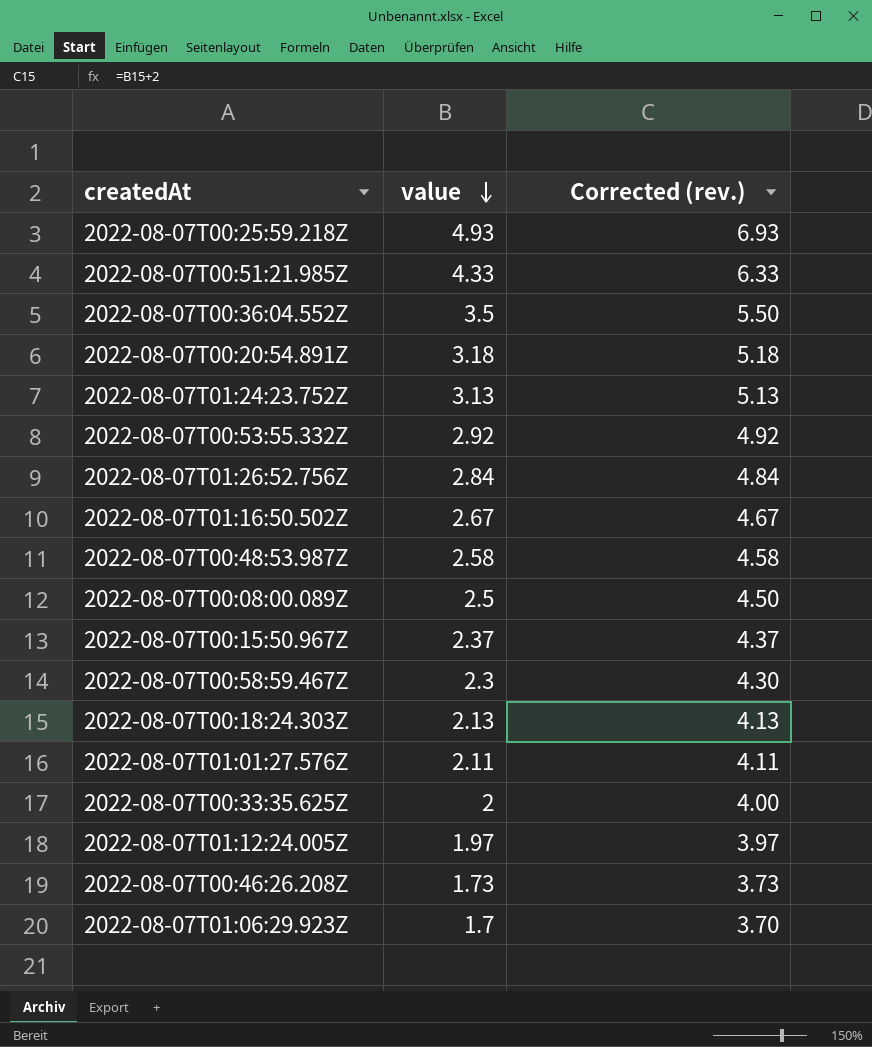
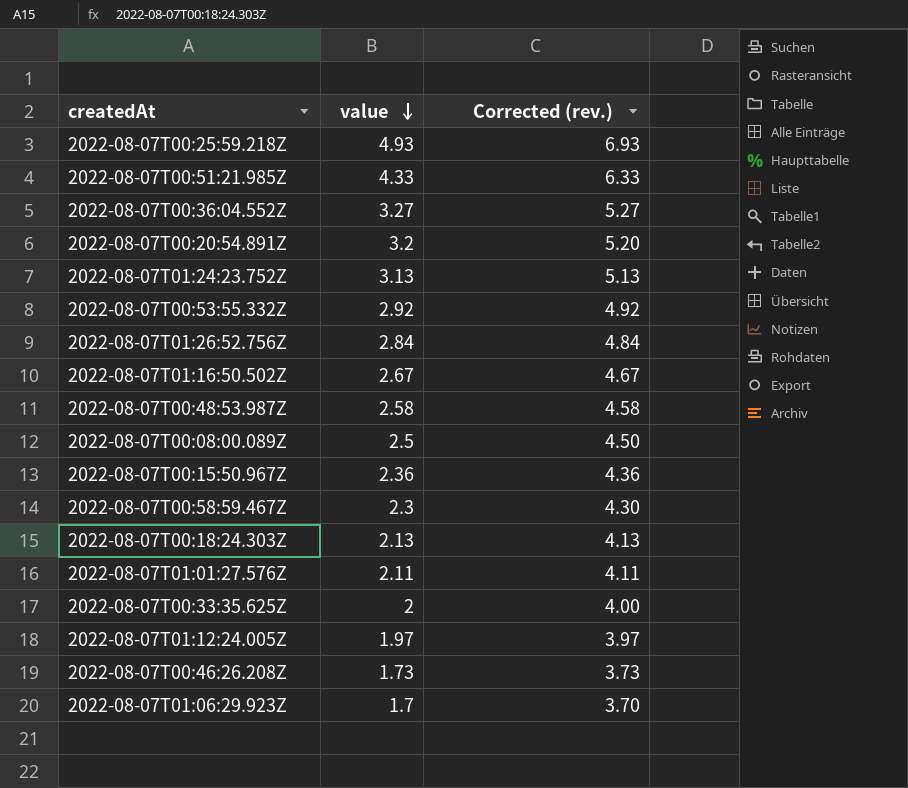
2022-08-07T00:36:04.552Z | value: 3.5 -> 3.27
2022-08-07T00:36:04.552Z | Corrected (rev.): 5.50 -> 5.27
2022-08-07T00:20:54.891Z | value: 3.18 -> 3.2
2022-08-07T00:20:54.891Z | Corrected (rev.): 5.18 -> 5.20
2022-08-07T00:15:50.967Z | value: 2.37 -> 2.36
2022-08-07T00:15:50.967Z | Corrected (rev.): 4.37 -> 4.36

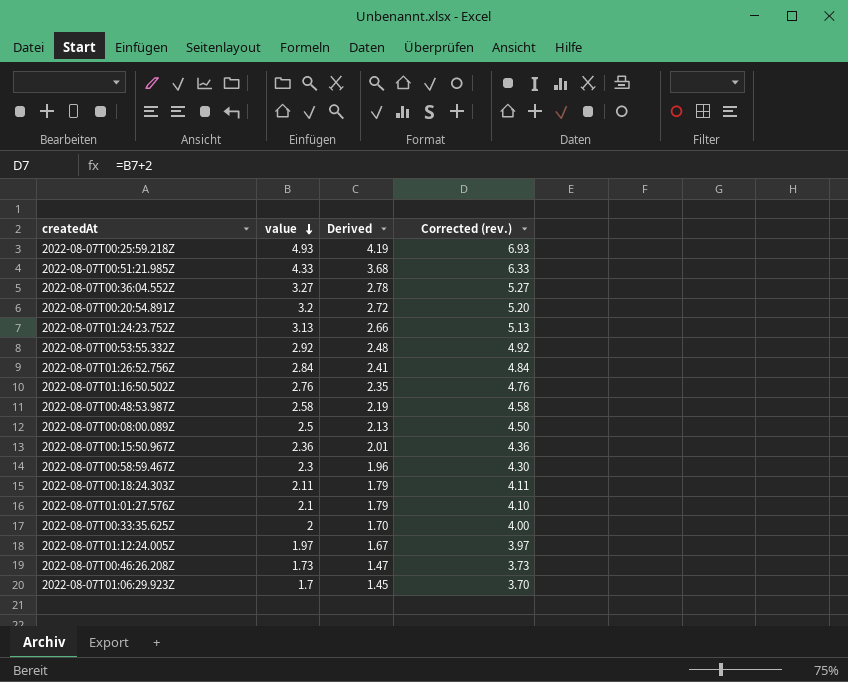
column Derived | formula: none -> [value] * 0.85
2022-08-07T01:16:50.502Z | value: 2.67 -> 2.76
2022-08-07T01:16:50.502Z | Corrected (rev.): 4.67 -> 4.76
2022-08-07T00:18:24.303Z | value: 2.13 -> 2.11
2022-08-07T00:18:24.303Z | Corrected (rev.): 4.13 -> 4.11
2022-08-07T01:01:27.576Z | value: 2.11 -> 2.1
2022-08-07T01:01:27.576Z | Corrected (rev.): 4.11 -> 4.10

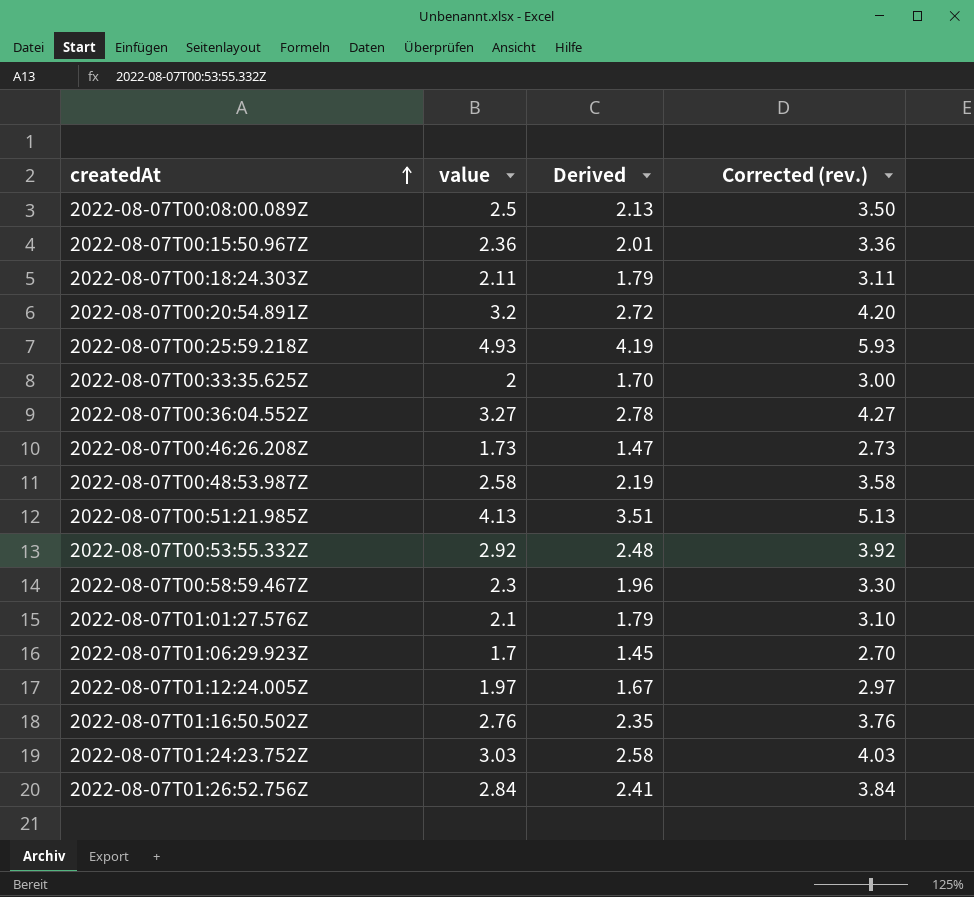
row order: value descending -> createdAt ascending
column Corrected (rev.) | formula: [value] + 2 -> [value] + 1
2022-08-07T00:51:21.985Z | value: 4.33 -> 4.13
2022-08-07T00:51:21.985Z | Derived: 3.68 -> 3.51
2022-08-07T01:24:23.752Z | value: 3.13 -> 3.03
2022-08-07T01:24:23.752Z | Derived: 2.66 -> 2.58

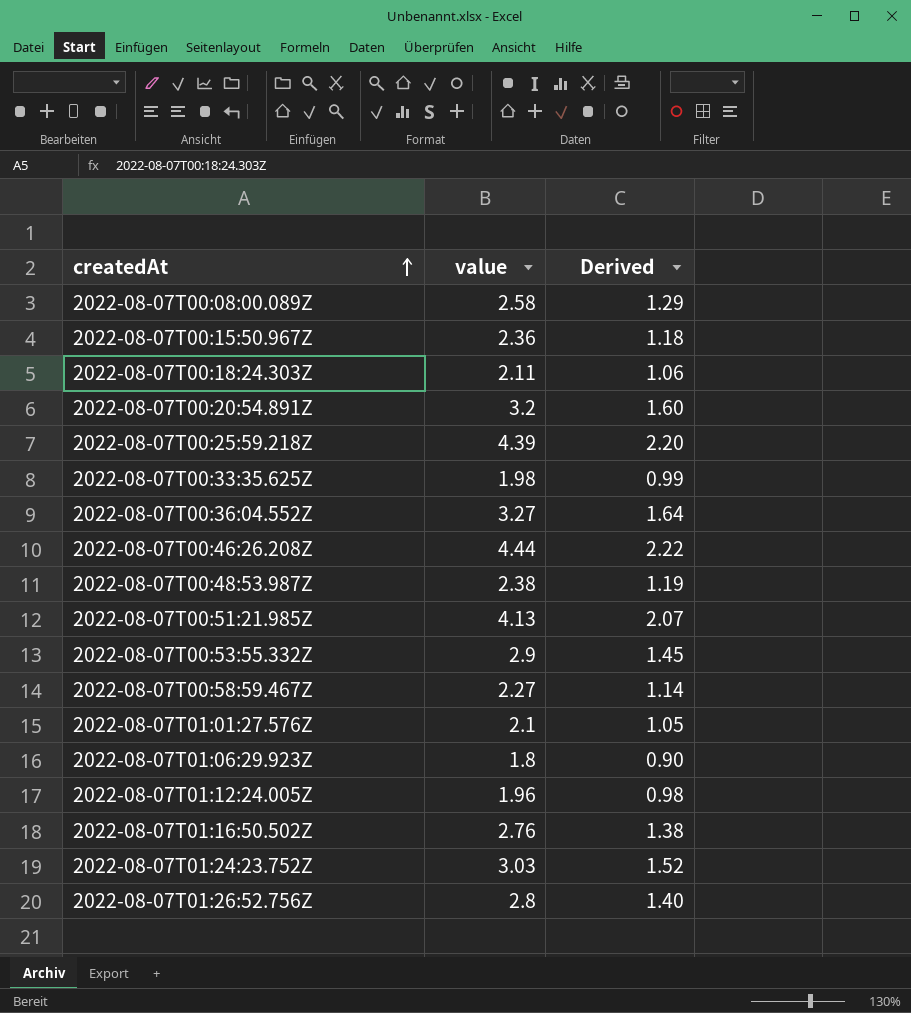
column Corrected (rev.) | formula: [value] + 1 -> none
column Derived | formula: [value] * 0.85 -> [value] * 0.5
2022-08-07T00:08:00.089Z | value: 2.5 -> 2.58
2022-08-07T00:25:59.218Z | value: 4.93 -> 4.39
2022-08-07T00:33:35.625Z | value: 2 -> 1.98
2022-08-07T00:46:26.208Z | value: 1.73 -> 4.44
2022-08-07T00:48:53.987Z | value: 2.58 -> 2.38
2022-08-07T00:53:55.332Z | value: 2.92 -> 2.9
2022-08-07T00:58:59.467Z | value: 2.3 -> 2.27
2022-08-07T01:06:29.923Z | value: 1.7 -> 1.8
2022-08-07T01:12:24.005Z | value: 1.97 -> 1.96
2022-08-07T01:26:52.756Z | value: 2.84 -> 2.8

